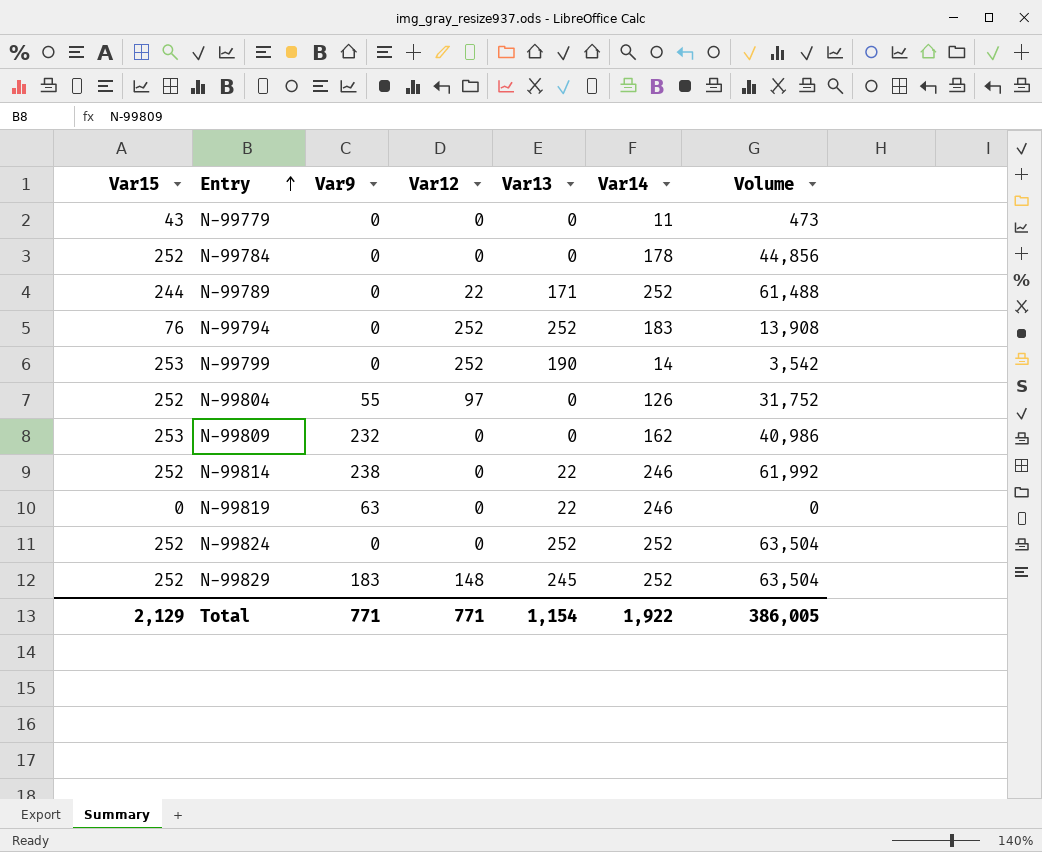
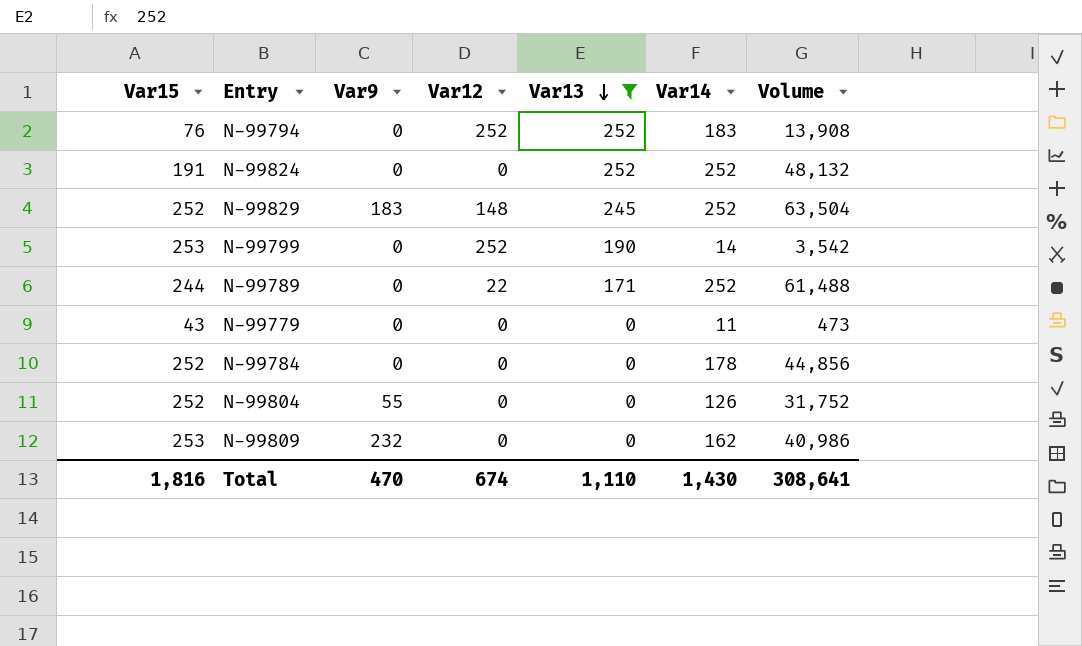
filter: none -> Var13 != 22
row order: Entry ascending -> Var13 descending
N-99824 | Var15: 252 -> 191
N-99824 | Volume: 63,504 -> 48,132
N-99804 | Var12: 97 -> 0
Total | Var15: 2,129 -> 1,816
Total | Var9: 771 -> 470
Total | Var12: 771 -> 674
Total | Var13: 1,154 -> 1,110
Total | Var14: 1,922 -> 1,430
Total | Volume: 386,005 -> 308,641

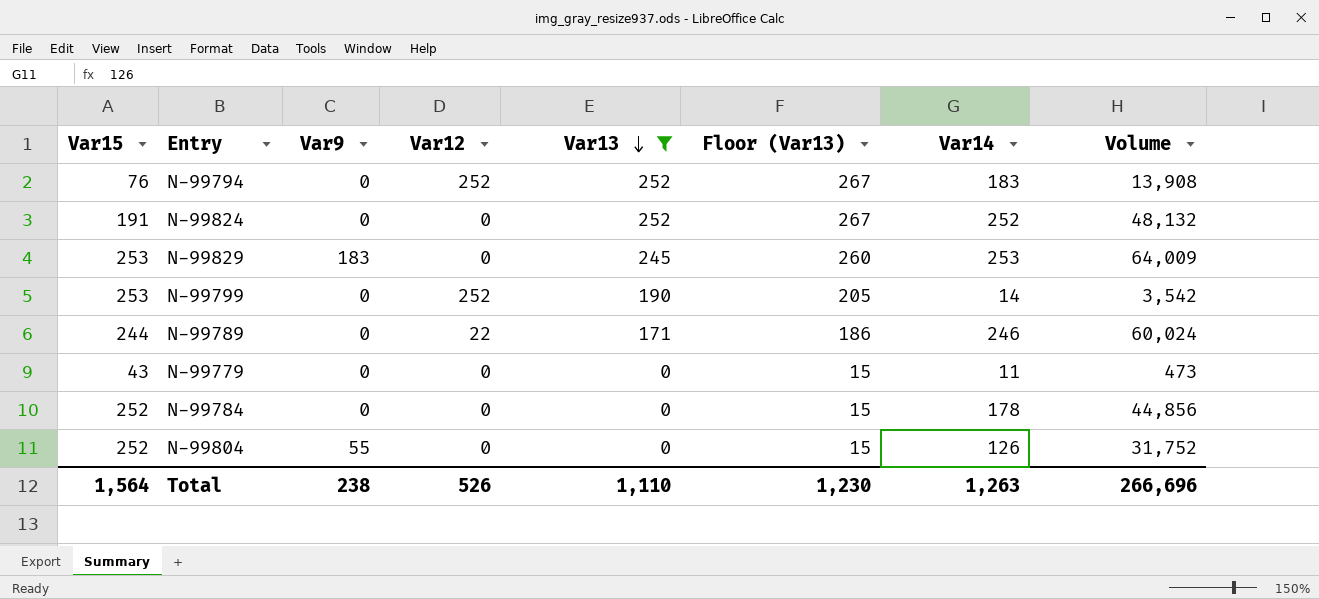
column Floor (Var13) | formula: none -> [Var13] + 15
row N-99809: 253 | 232 | 0 | 0 | 162 | 40,986 -> none
N-99829 | Var15: 252 -> 253
N-99829 | Var12: 148 -> 0
N-99829 | Var14: 252 -> 253
N-99829 | Volume: 63,504 -> 64,009
N-99789 | Var14: 252 -> 246
N-99789 | Volume: 61,488 -> 60,024
Total | Var15: 1,816 -> 1,564
Total | Var9: 470 -> 238
Total | Var12: 674 -> 526
Total | Var14: 1,430 -> 1,263
Total | Volume: 308,641 -> 266,696

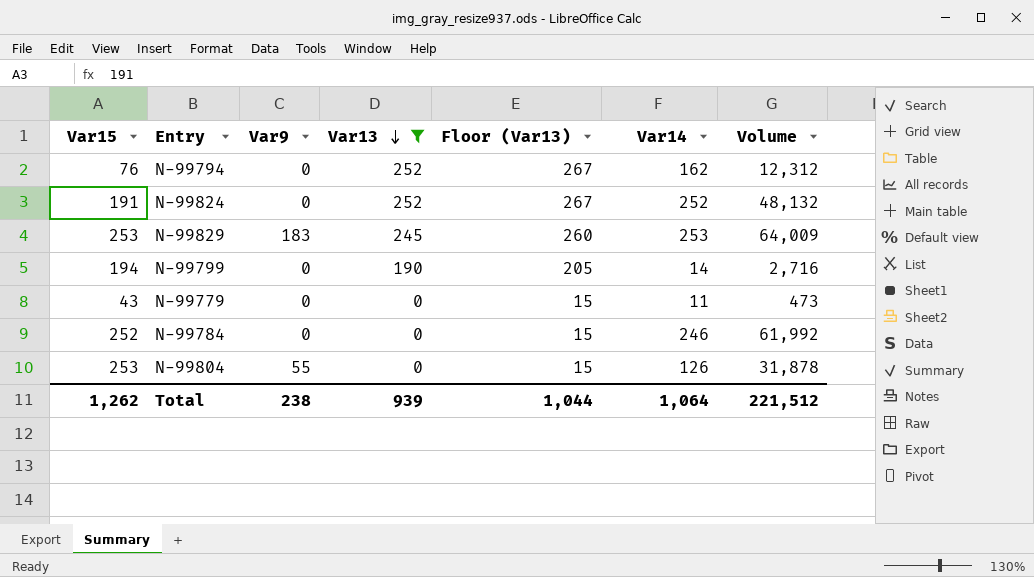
column Var12 | position: 4 -> none
row N-99789: 244 | 0 | 22 | 171 | 186 | 246 | 60,024 -> none
N-99794 | Var14: 183 -> 162
N-99794 | Volume: 13,908 -> 12,312
N-99799 | Var15: 253 -> 194
N-99799 | Volume: 3,542 -> 2,716
N-99784 | Var14: 178 -> 246
N-99784 | Volume: 44,856 -> 61,992
N-99804 | Var15: 252 -> 253
N-99804 | Volume: 31,752 -> 31,878
Total | Var15: 1,564 -> 1,262
Total | Var13: 1,110 -> 939
Total | Floor (Var13): 1,230 -> 1,044
Total | Var14: 1,263 -> 1,064
Total | Volume: 266,696 -> 221,512

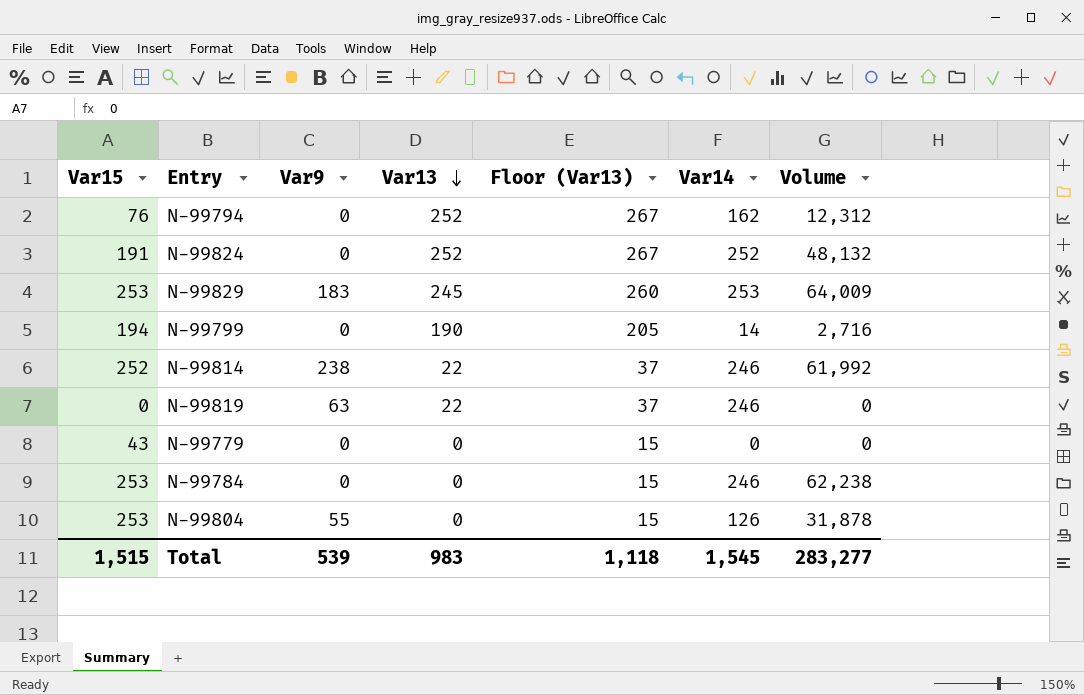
filter: Var13 != 22 -> none
N-99779 | Var14: 11 -> 0
N-99779 | Volume: 473 -> 0
N-99784 | Var15: 252 -> 253
N-99784 | Volume: 61,992 -> 62,238
Total | Var15: 1,262 -> 1,515
Total | Var9: 238 -> 539
Total | Var13: 939 -> 983
Total | Floor (Var13): 1,044 -> 1,118
Total | Var14: 1,064 -> 1,545
Total | Volume: 221,512 -> 283,277

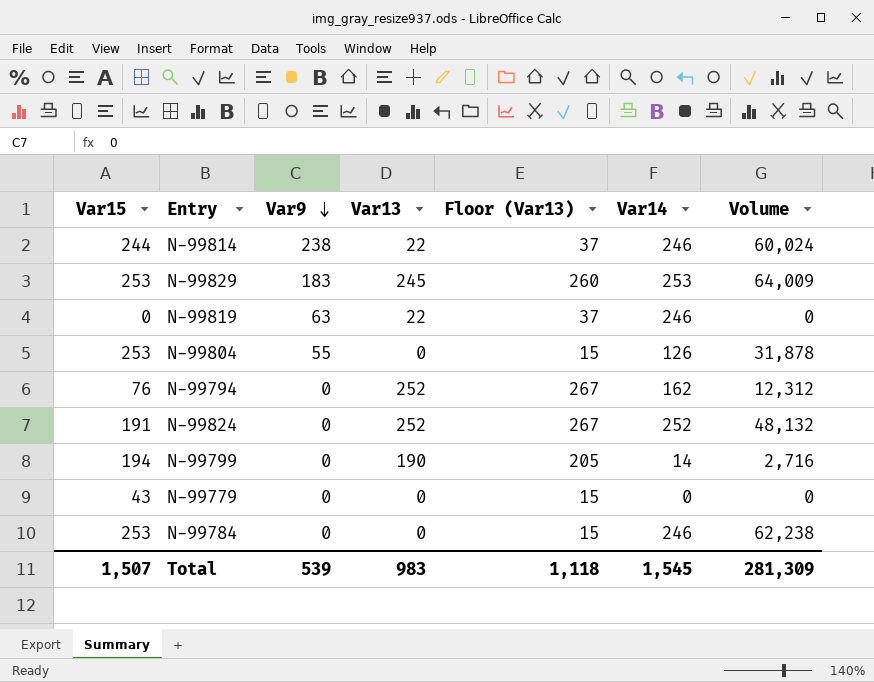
row order: Var13 descending -> Var9 descending
N-99814 | Var15: 252 -> 244
N-99814 | Volume: 61,992 -> 60,024
Total | Var15: 1,515 -> 1,507
Total | Volume: 283,277 -> 281,309

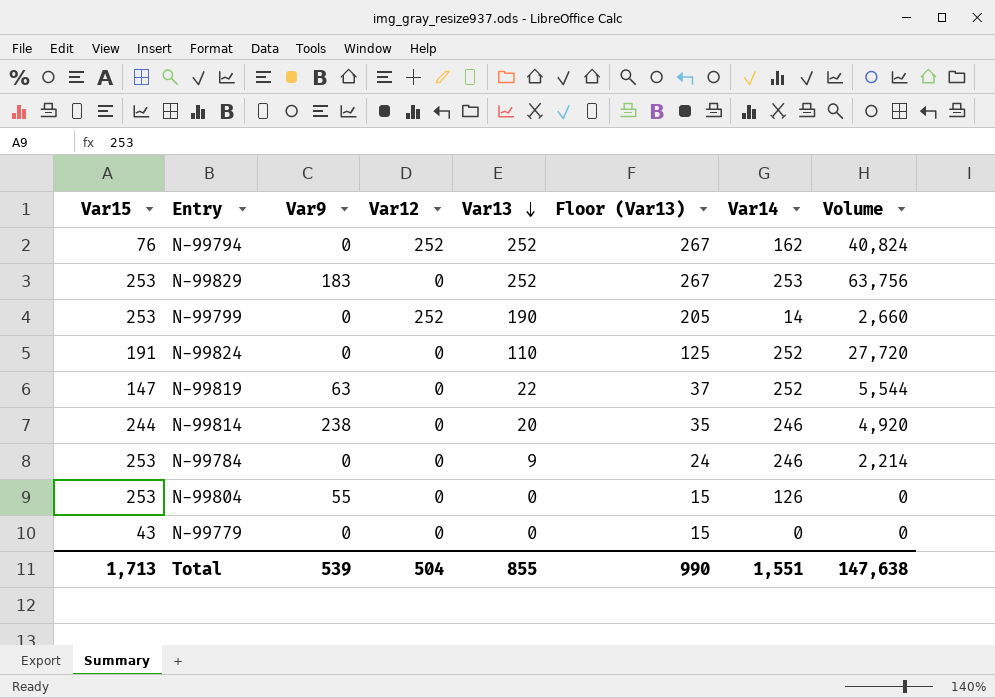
row order: Var9 descending -> Var13 descending
column Var12 | position: none -> 4
column Volume | formula: [Var15] * [Var14] -> [Var13] * [Var14]
N-99829 | Var13: 245 -> 252
N-99829 | Floor (Var13): 260 -> 267
N-99799 | Var15: 194 -> 253
N-99824 | Var13: 252 -> 110
N-99824 | Floor (Var13): 267 -> 125
N-99819 | Var15: 0 -> 147
N-99819 | Var14: 246 -> 252
N-99814 | Var13: 22 -> 20
N-99814 | Floor (Var13): 37 -> 35
N-99784 | Var13: 0 -> 9
N-99784 | Floor (Var13): 15 -> 24
Total | Var15: 1,507 -> 1,713
Total | Var13: 983 -> 855
Total | Floor (Var13): 1,118 -> 990
Total | Var14: 1,545 -> 1,551
Total | Volume: 281,309 -> 147,638

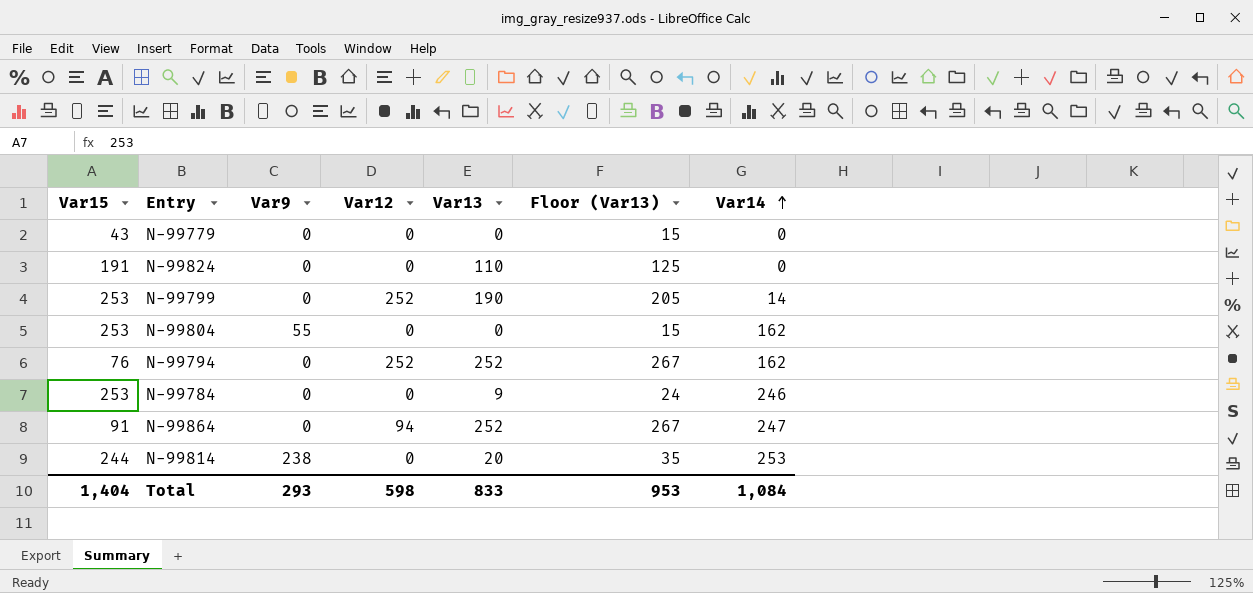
row order: Var13 descending -> Var14 ascending
column Volume | formula: [Var13] * [Var14] -> none
row N-99829: 253 | 183 | 0 | 252 | 267 | 253 | 63,756 -> none
row N-99819: 147 | 63 | 0 | 22 | 37 | 252 | 5,544 -> none
N-99824 | Var14: 252 -> 0
N-99804 | Var14: 126 -> 162
row N-99864: none -> 91 | 0 | 94 | 252 | 267 | 247
N-99814 | Var14: 246 -> 253
Total | Var15: 1,713 -> 1,404
Total | Var9: 539 -> 293
Total | Var12: 504 -> 598
Total | Var13: 855 -> 833
Total | Floor (Var13): 990 -> 953
Total | Var14: 1,551 -> 1,084

